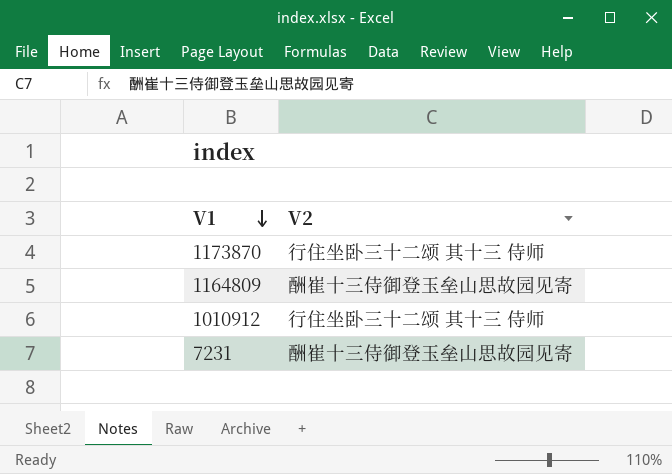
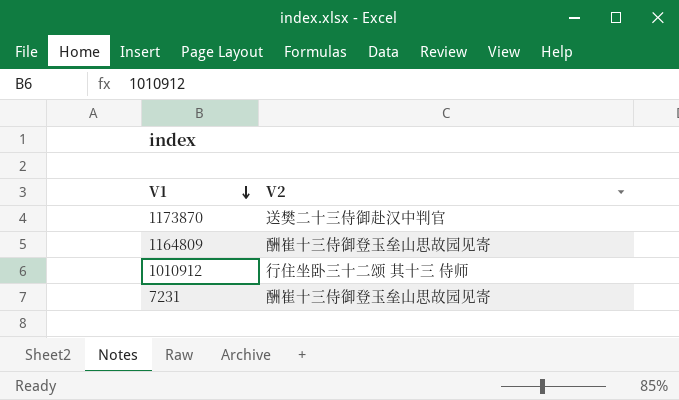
1173870 | V2: 行住坐卧三十二颂 其十三 侍师 -> 送樊二十三侍御赴汉中判官

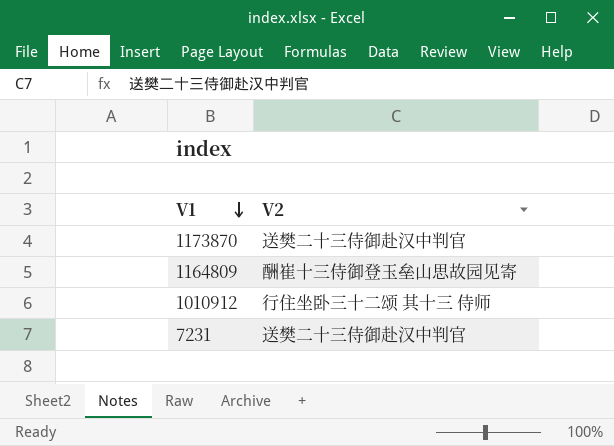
7231 | V2: 酬崔十三侍御登玉垒山思故园见寄 -> 送樊二十三侍御赴汉中判官

